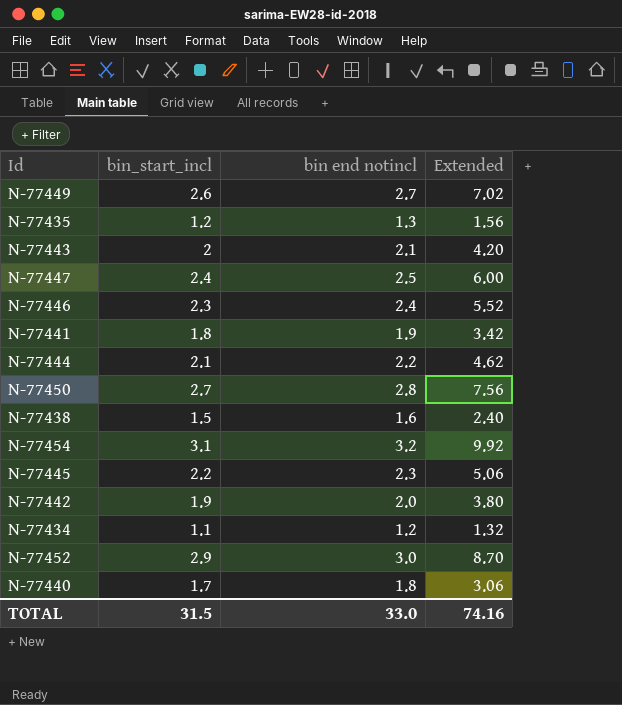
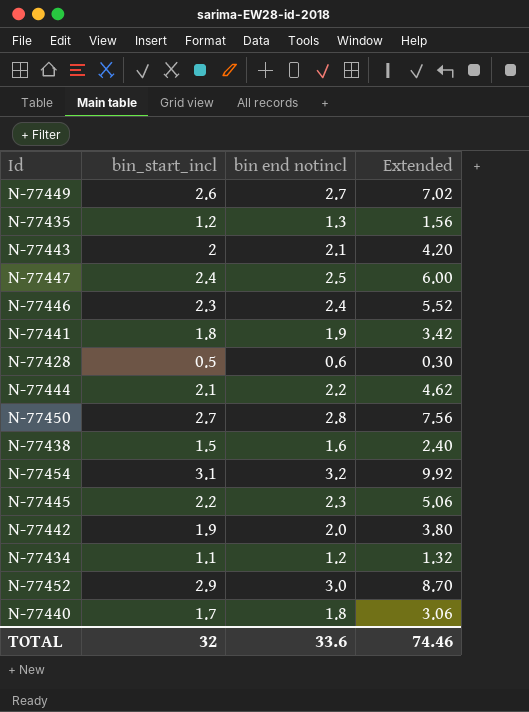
row N-77428: none -> 0.5 | 0.6 | 0.30
TOTAL | bin_start_incl: 31.5 -> 32
TOTAL | bin end notincl: 33.0 -> 33.6
TOTAL | Extended: 74.16 -> 74.46

